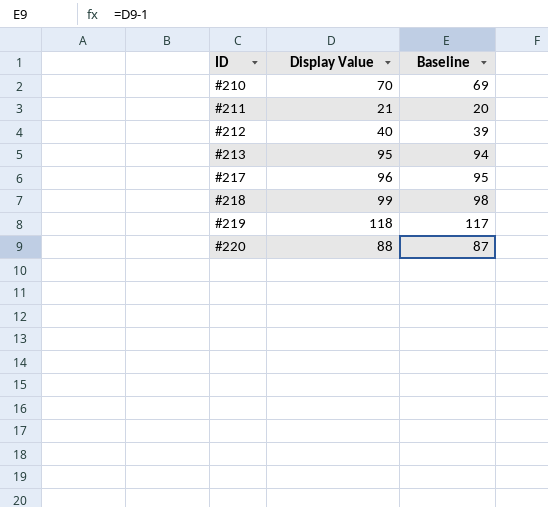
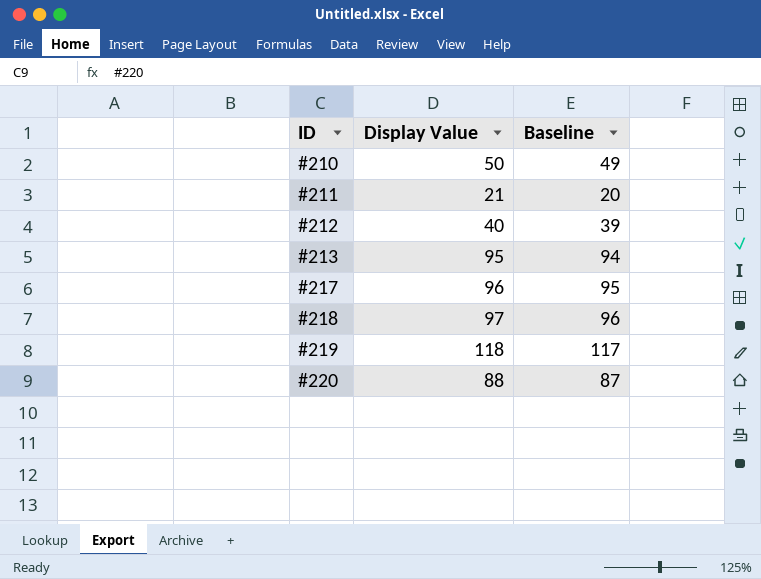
#210 | Display Value: 70 -> 50
#210 | Baseline: 69 -> 49
#218 | Display Value: 99 -> 97
#218 | Baseline: 98 -> 96

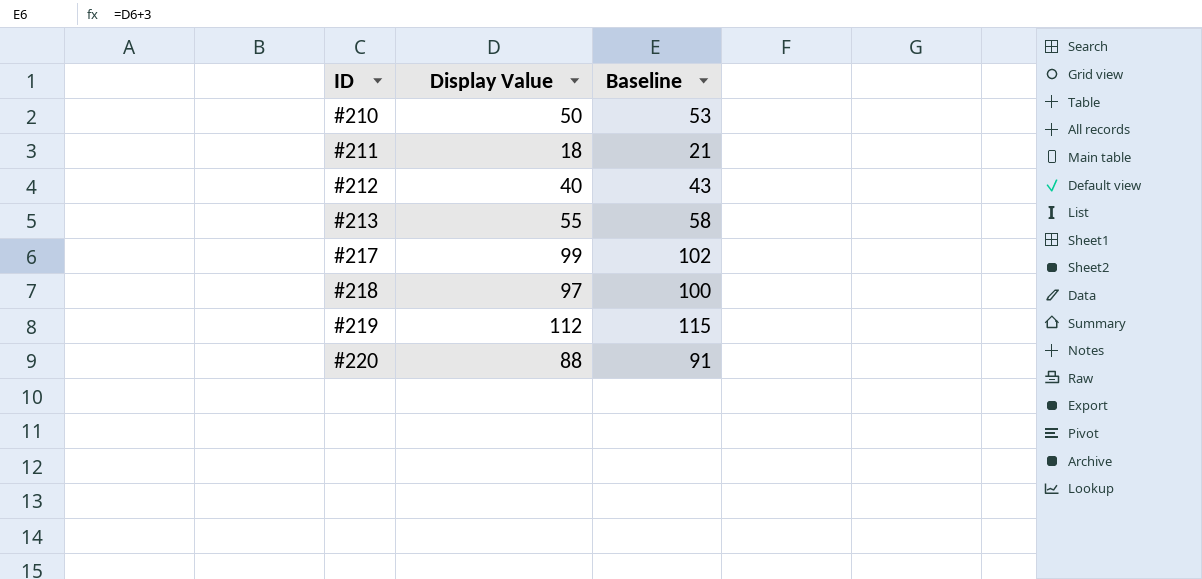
column Baseline | formula: [Display Value] - 1 -> [Display Value] + 3
#211 | Display Value: 21 -> 18
#213 | Display Value: 95 -> 55
#217 | Display Value: 96 -> 99
#219 | Display Value: 118 -> 112

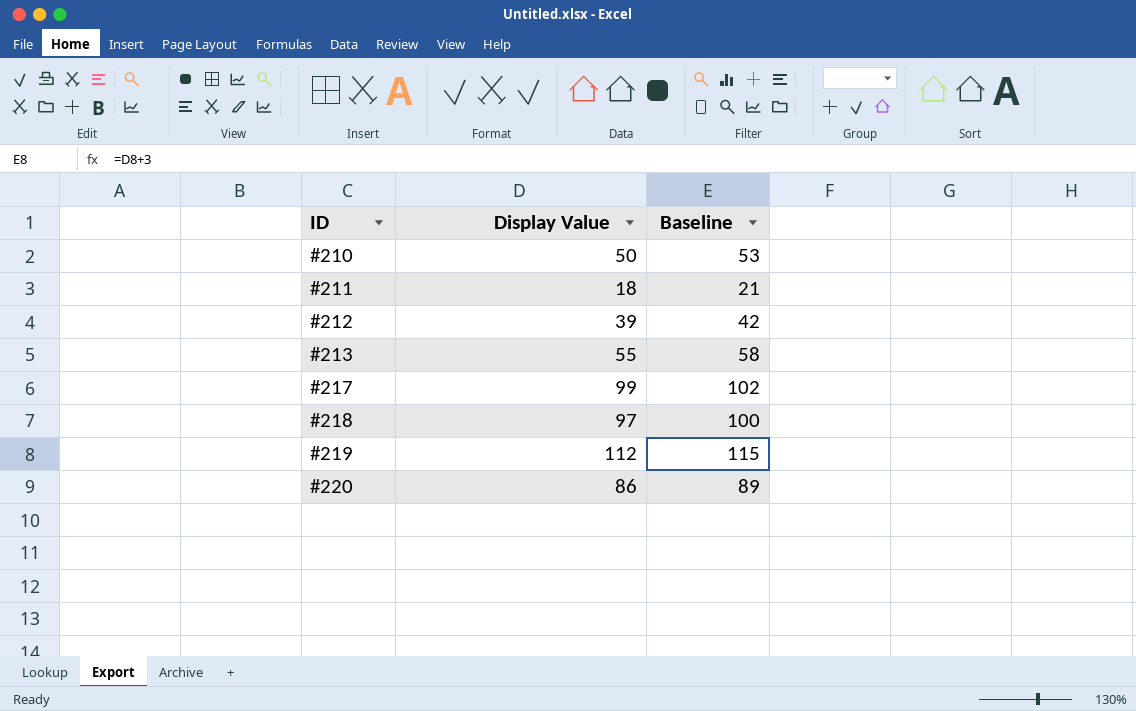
#212 | Display Value: 40 -> 39
#212 | Baseline: 43 -> 42
#220 | Display Value: 88 -> 86
#220 | Baseline: 91 -> 89

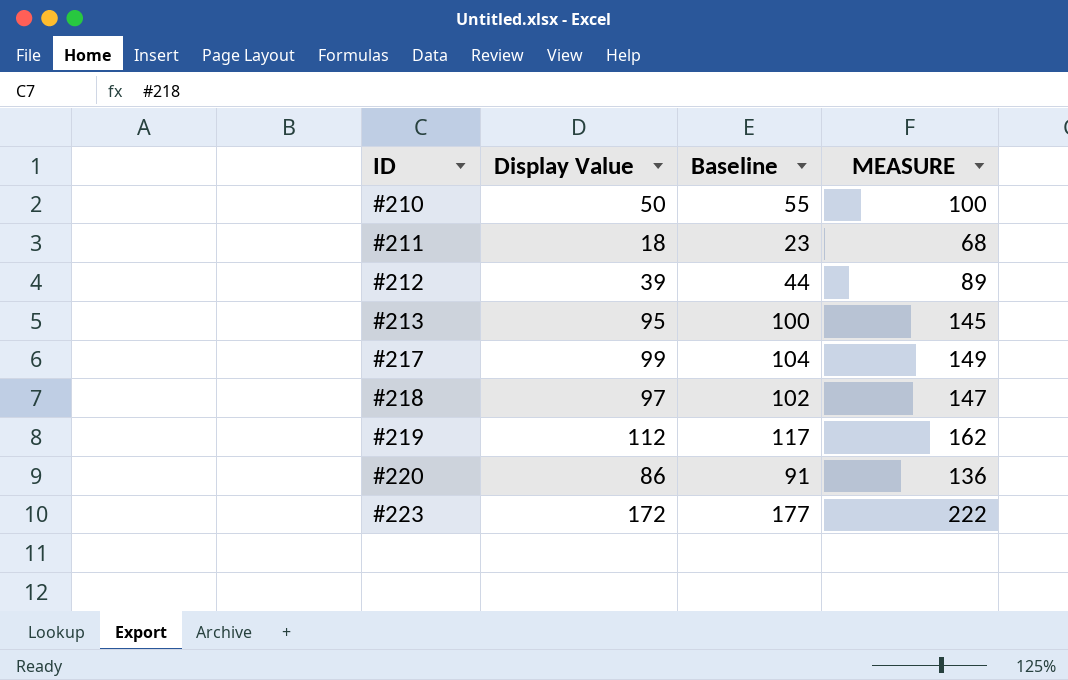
column Baseline | formula: [Display Value] + 3 -> [Display Value] + 5
column MEASURE | formula: none -> [Display Value] + 50
#213 | Display Value: 55 -> 95
row #223: none -> 172 | 177 | 222

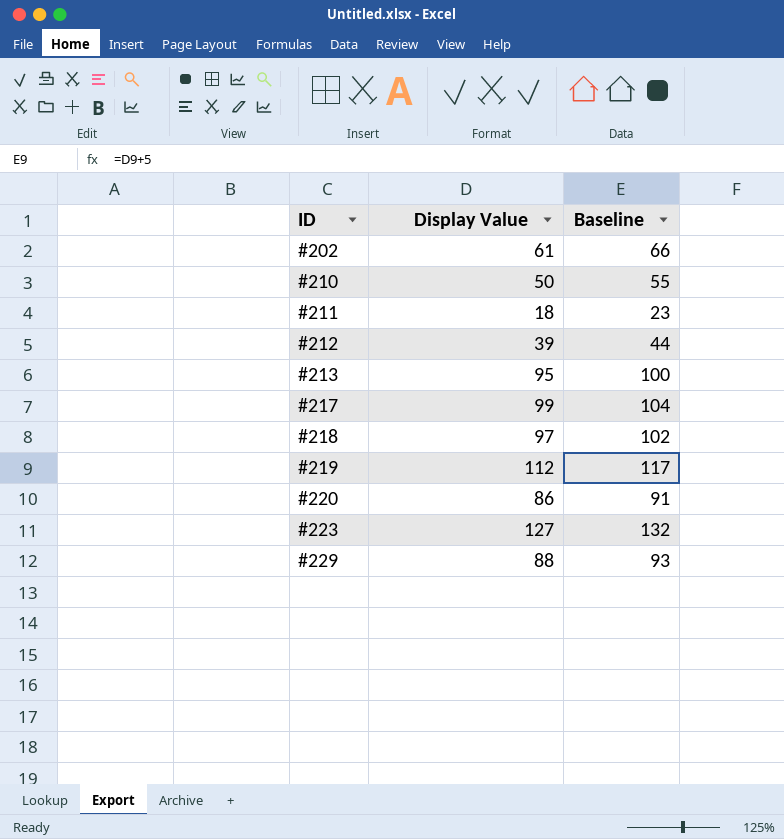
column MEASURE | formula: [Display Value] + 50 -> none
row #202: none -> 61 | 66
#223 | Display Value: 172 -> 127
#223 | Baseline: 177 -> 132
row #229: none -> 88 | 93

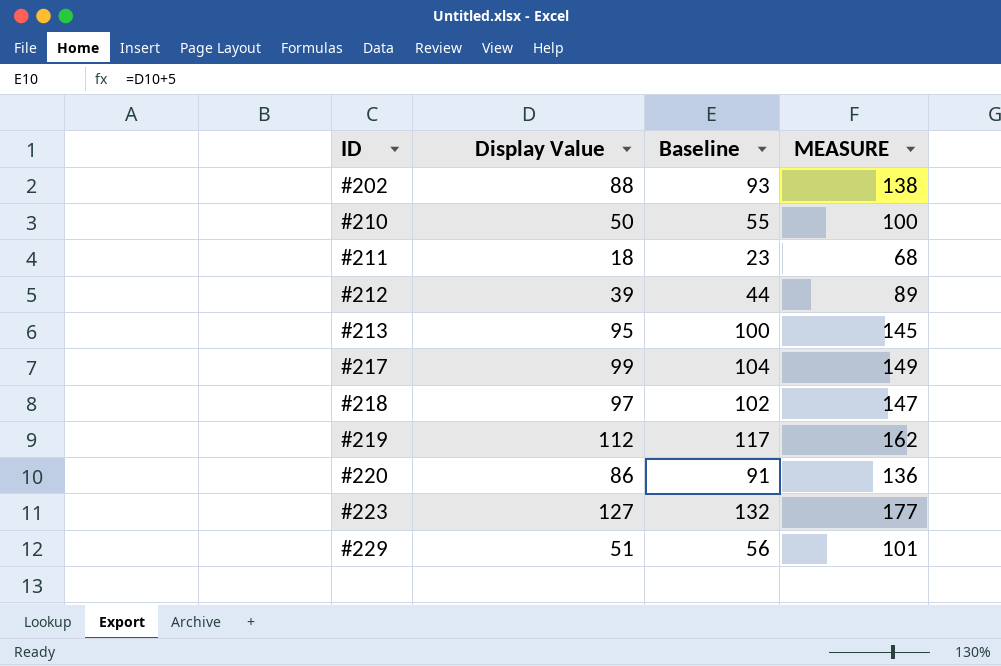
column MEASURE | formula: none -> [Display Value] + 50
#202 | Display Value: 61 -> 88
#202 | Baseline: 66 -> 93
#229 | Display Value: 88 -> 51
#229 | Baseline: 93 -> 56

